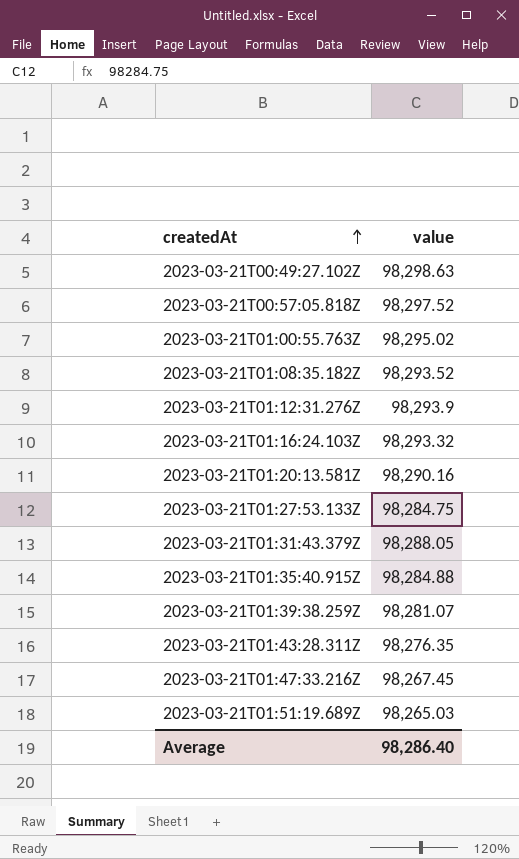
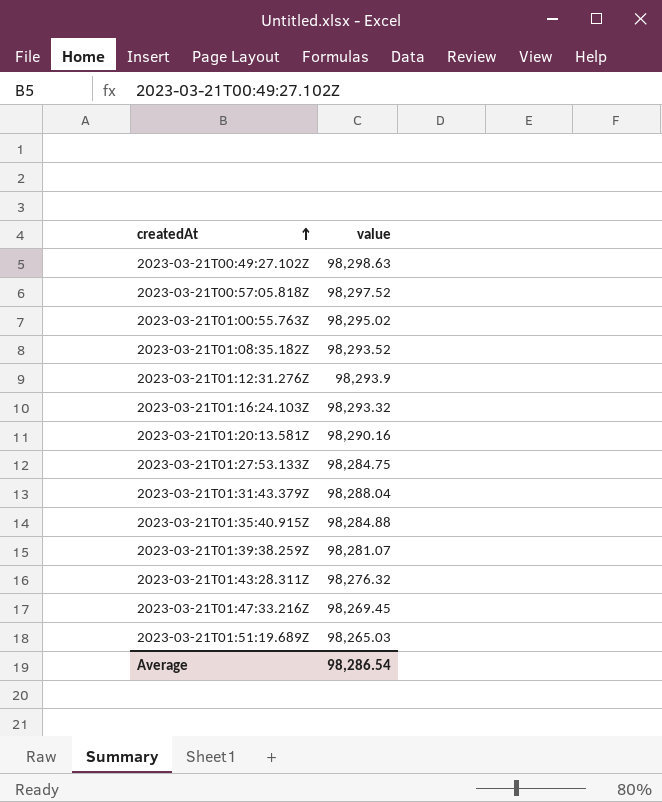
2023-03-21T01:31:43.379Z | value: 98,288.05 -> 98,288.04
2023-03-21T01:43:28.311Z | value: 98,276.35 -> 98,276.32
2023-03-21T01:47:33.216Z | value: 98,267.45 -> 98,269.45
Average | value: 98,286.40 -> 98,286.54

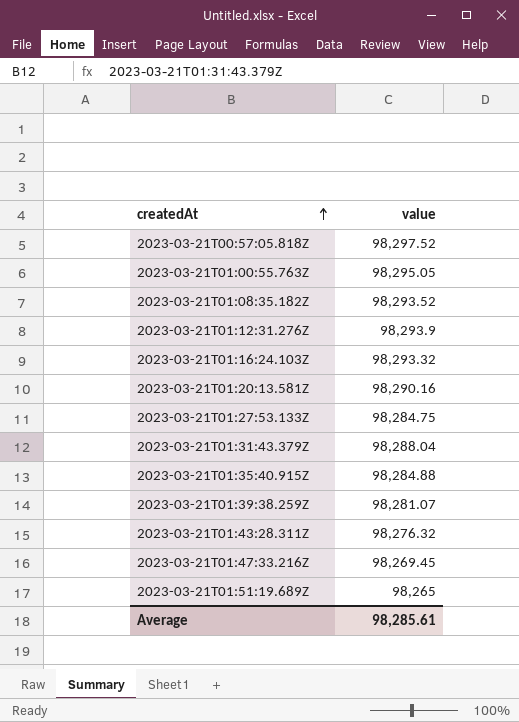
row 2023-03-21T00:49:27.102Z: 98,298.63 -> none
2023-03-21T01:00:55.763Z | value: 98,295.02 -> 98,295.05
2023-03-21T01:51:19.689Z | value: 98,265.03 -> 98,265
Average | value: 98,286.54 -> 98,285.61

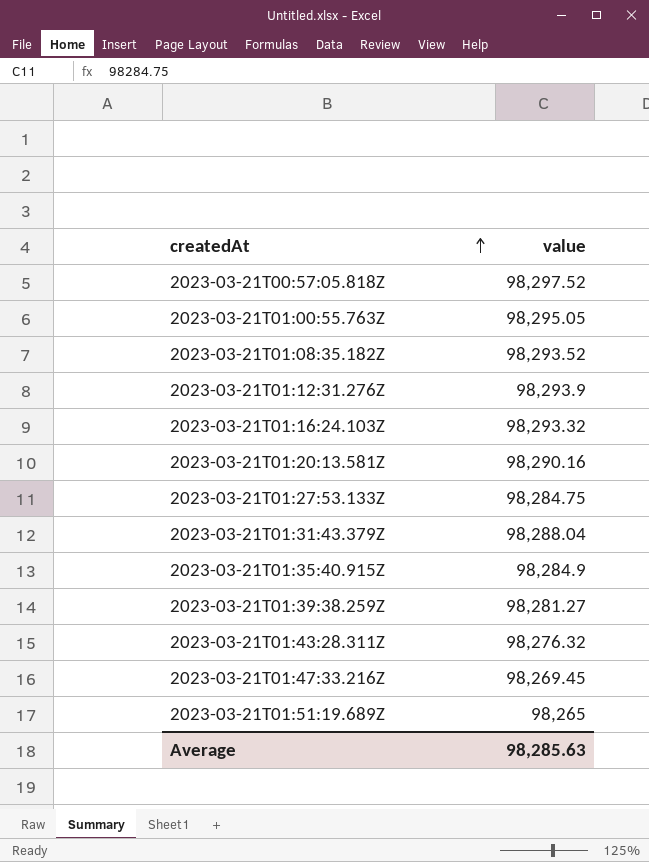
2023-03-21T01:35:40.915Z | value: 98,284.88 -> 98,284.9
2023-03-21T01:39:38.259Z | value: 98,281.07 -> 98,281.27
Average | value: 98,285.61 -> 98,285.63

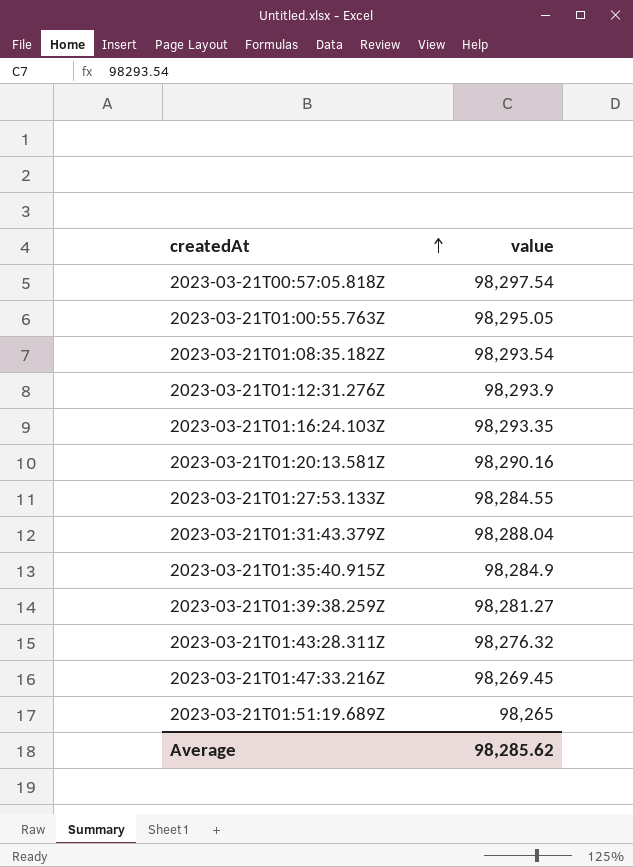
2023-03-21T00:57:05.818Z | value: 98,297.52 -> 98,297.54
2023-03-21T01:08:35.182Z | value: 98,293.52 -> 98,293.54
2023-03-21T01:16:24.103Z | value: 98,293.32 -> 98,293.35
2023-03-21T01:27:53.133Z | value: 98,284.75 -> 98,284.55
Average | value: 98,285.63 -> 98,285.62

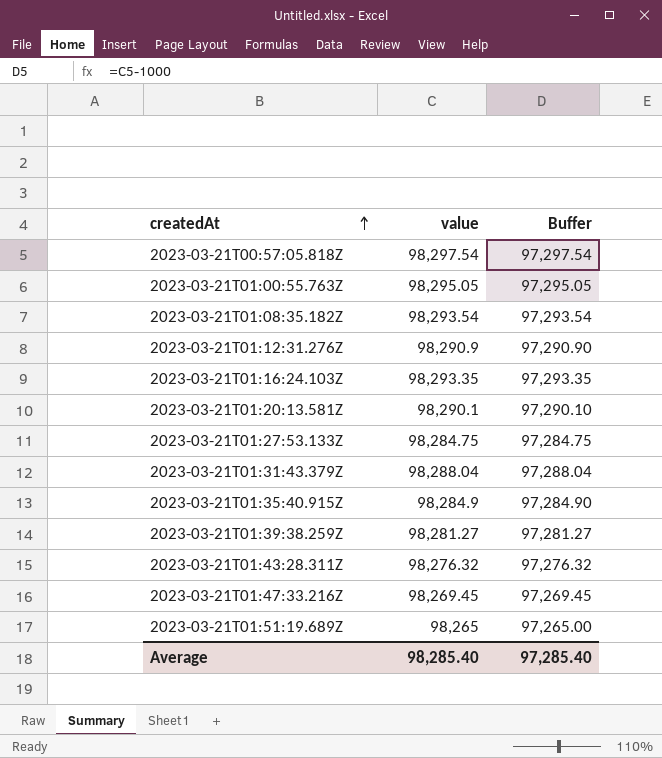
column Buffer | formula: none -> [value] - 1000
2023-03-21T01:12:31.276Z | value: 98,293.9 -> 98,290.9
2023-03-21T01:20:13.581Z | value: 98,290.16 -> 98,290.1
2023-03-21T01:27:53.133Z | value: 98,284.55 -> 98,284.75
Average | value: 98,285.62 -> 98,285.40

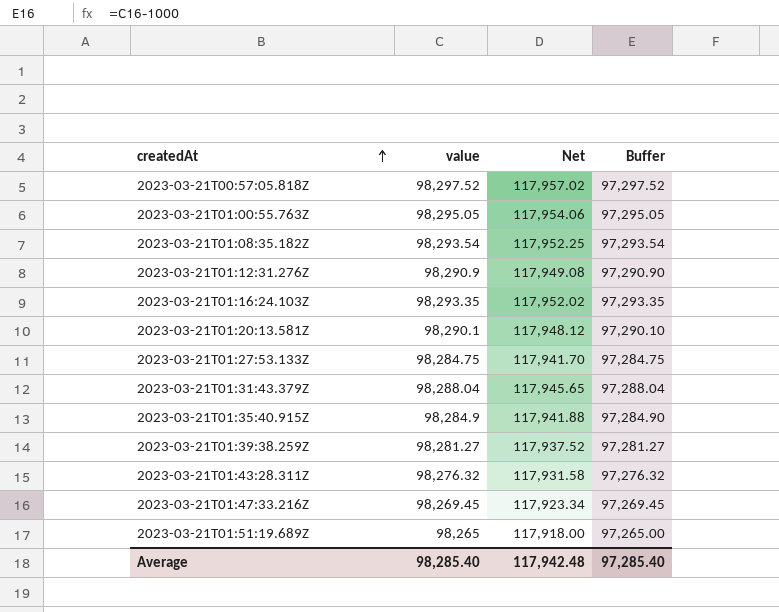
column Net | formula: none -> [value] * 1.2
2023-03-21T00:57:05.818Z | value: 98,297.54 -> 98,297.52
2023-03-21T00:57:05.818Z | Buffer: 97,297.54 -> 97,297.52

